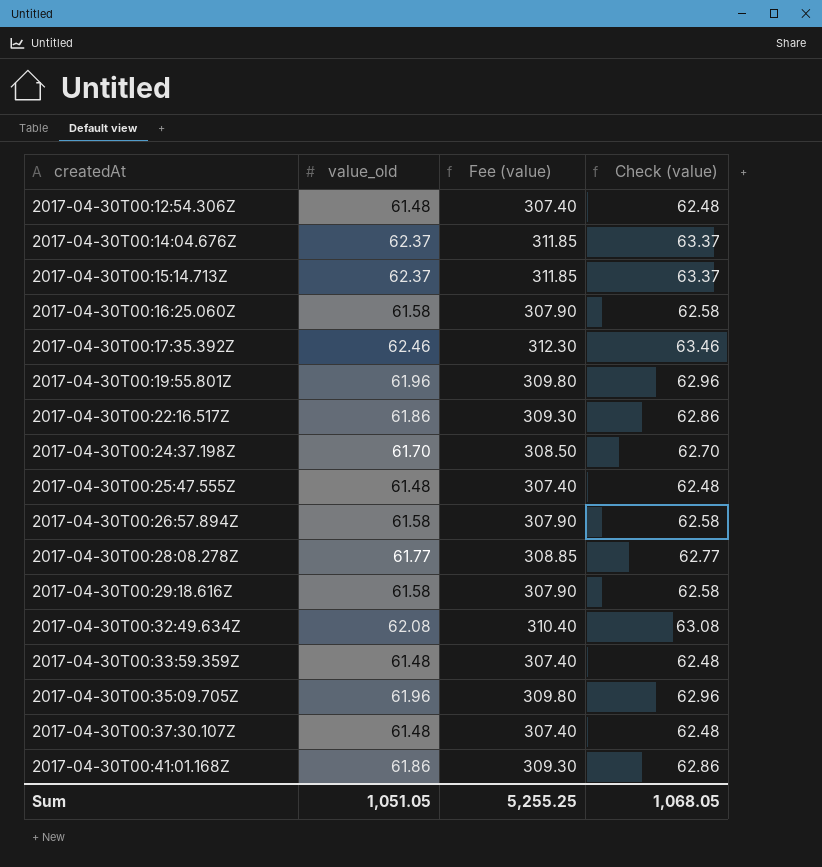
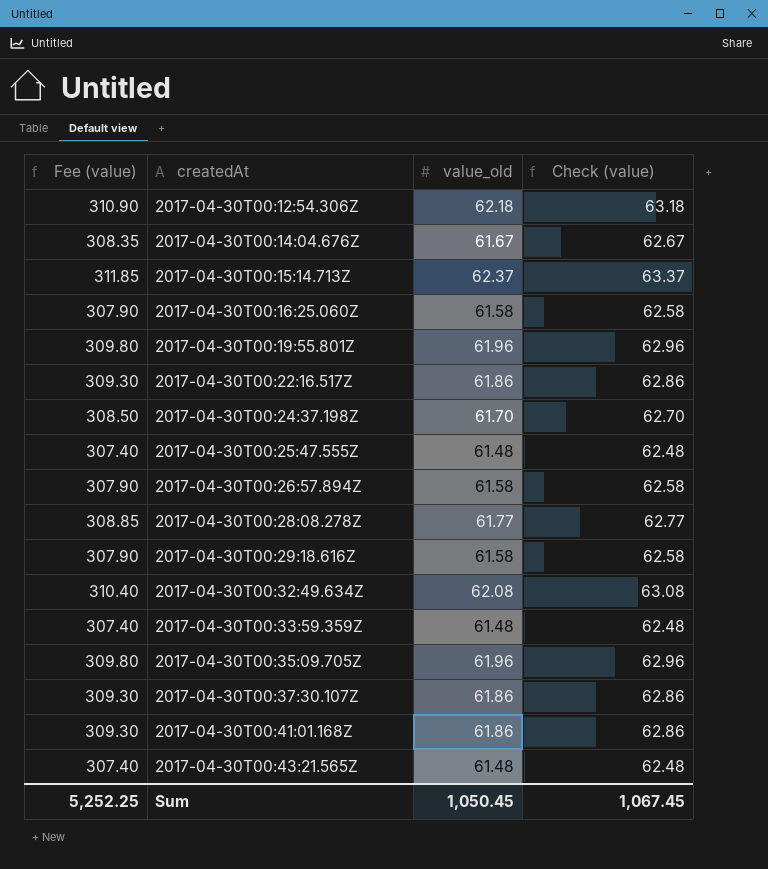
column Fee (value) | position: 3 -> 1
row 2017-04-30T00:17:35.392Z: 62.46 | 312.30 | 63.46 -> none
2017-04-30T00:12:54.306Z | Fee (value): 307.40 -> 310.90
2017-04-30T00:12:54.306Z | value_old: 61.48 -> 62.18
2017-04-30T00:12:54.306Z | Check (value): 62.48 -> 63.18
2017-04-30T00:14:04.676Z | Fee (value): 311.85 -> 308.35
2017-04-30T00:14:04.676Z | value_old: 62.37 -> 61.67
2017-04-30T00:14:04.676Z | Check (value): 63.37 -> 62.67
2017-04-30T00:37:30.107Z | Fee (value): 307.40 -> 309.30
2017-04-30T00:37:30.107Z | value_old: 61.48 -> 61.86
2017-04-30T00:37:30.107Z | Check (value): 62.48 -> 62.86
row 2017-04-30T00:43:21.565Z: none -> 307.40 | 61.48 | 62.48
Sum | Fee (value): 5,255.25 -> 5,252.25
Sum | value_old: 1,051.05 -> 1,050.45
Sum | Check (value): 1,068.05 -> 1,067.45

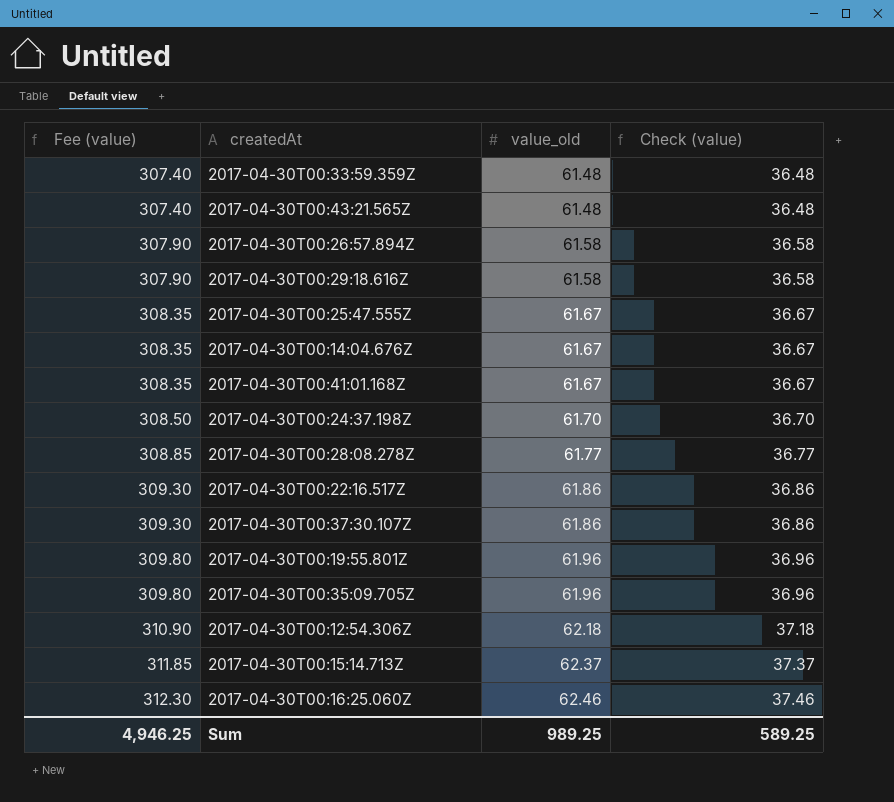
row order: createdAt ascending -> Fee (value) ascending
column Check (value) | formula: [value_old] + 1 -> [value_old] - 25
row 2017-04-30T00:32:49.634Z: 310.40 | 62.08 | 63.08 -> none
2017-04-30T00:25:47.555Z | Fee (value): 307.40 -> 308.35
2017-04-30T00:25:47.555Z | value_old: 61.48 -> 61.67
2017-04-30T00:41:01.168Z | Fee (value): 309.30 -> 308.35
2017-04-30T00:41:01.168Z | value_old: 61.86 -> 61.67
2017-04-30T00:16:25.060Z | Fee (value): 307.90 -> 312.30
2017-04-30T00:16:25.060Z | value_old: 61.58 -> 62.46
Sum | Fee (value): 5,252.25 -> 4,946.25
Sum | value_old: 1,050.45 -> 989.25
Sum | Check (value): 1,067.45 -> 589.25

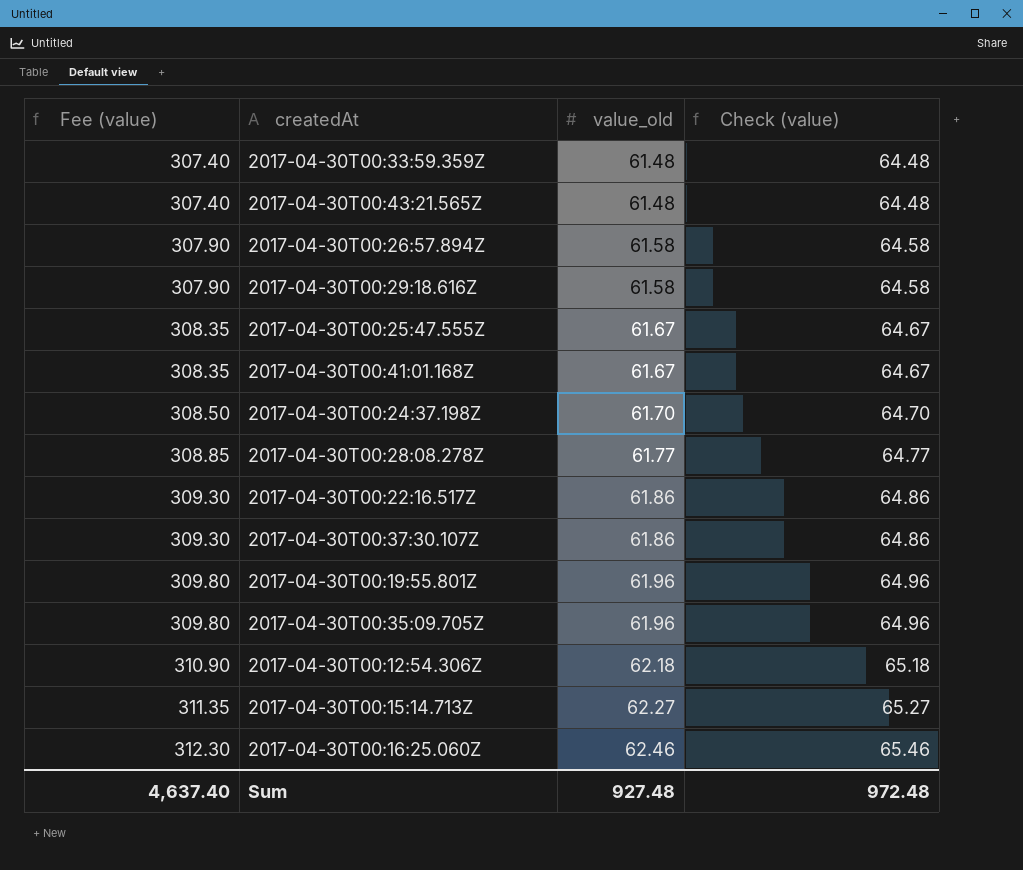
column Check (value) | formula: [value_old] - 25 -> [value_old] + 3
row 2017-04-30T00:14:04.676Z: 308.35 | 61.67 | 36.67 -> none
2017-04-30T00:15:14.713Z | Fee (value): 311.85 -> 311.35
2017-04-30T00:15:14.713Z | value_old: 62.37 -> 62.27
Sum | Fee (value): 4,946.25 -> 4,637.40
Sum | value_old: 989.25 -> 927.48
Sum | Check (value): 589.25 -> 972.48

